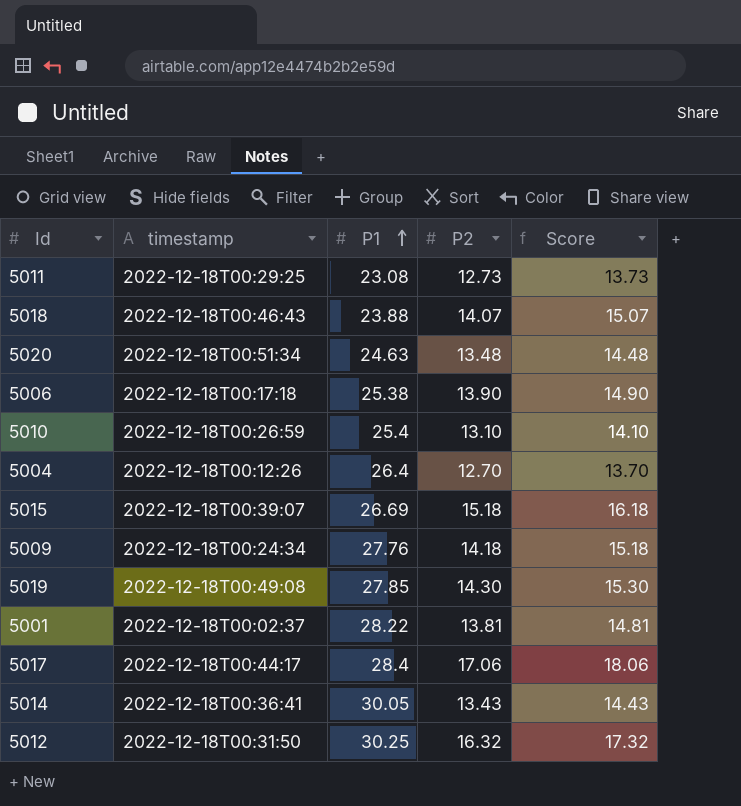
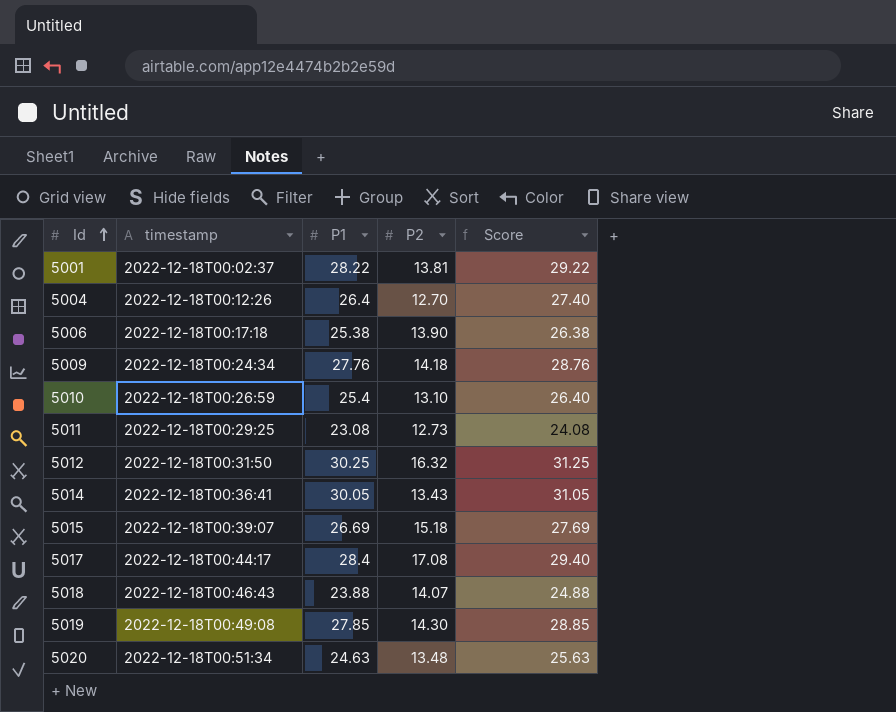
row order: P1 ascending -> Id ascending
column Score | formula: [P2] + 1 -> [P1] + 1
5017 | P2: 17.06 -> 17.08

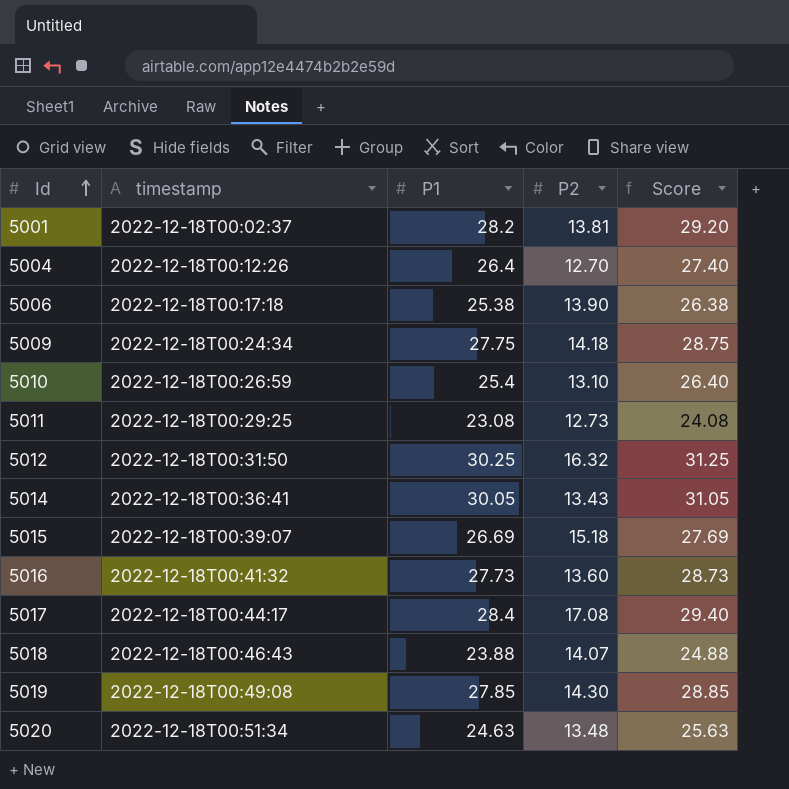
5001 | P1: 28.22 -> 28.2
5001 | Score: 29.22 -> 29.20
5009 | P1: 27.76 -> 27.75
5009 | Score: 28.76 -> 28.75
row 5016: none -> 2022-12-18T00:41:32 | 27.73 | 13.60 | 28.73

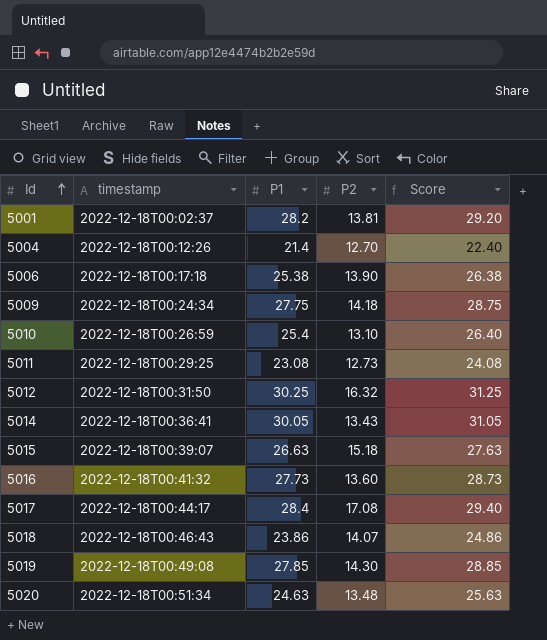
5004 | P1: 26.4 -> 21.4
5004 | Score: 27.40 -> 22.40
5015 | P1: 26.69 -> 26.63
5015 | Score: 27.69 -> 27.63
5018 | P1: 23.88 -> 23.86
5018 | Score: 24.88 -> 24.86

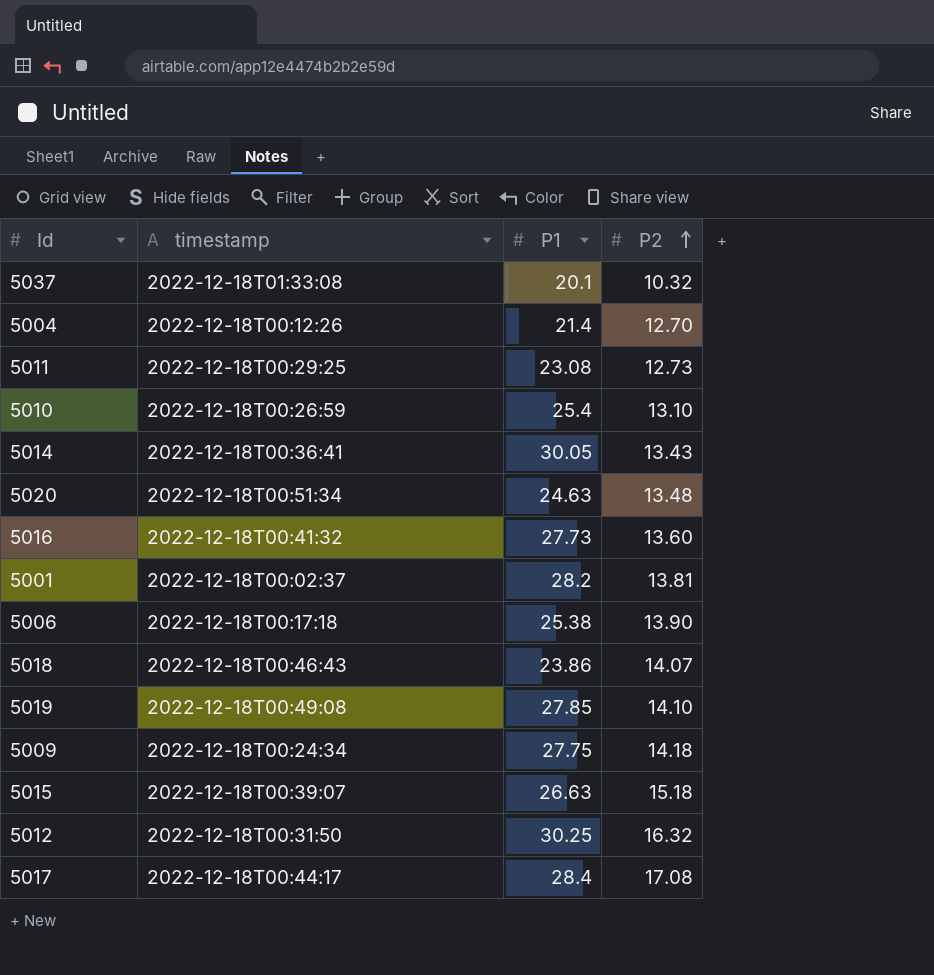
row order: Id ascending -> P2 ascending
column Score | formula: [P1] + 1 -> none
row 5037: none -> 2022-12-18T01:33:08 | 20.1 | 10.32
5019 | P2: 14.30 -> 14.10

